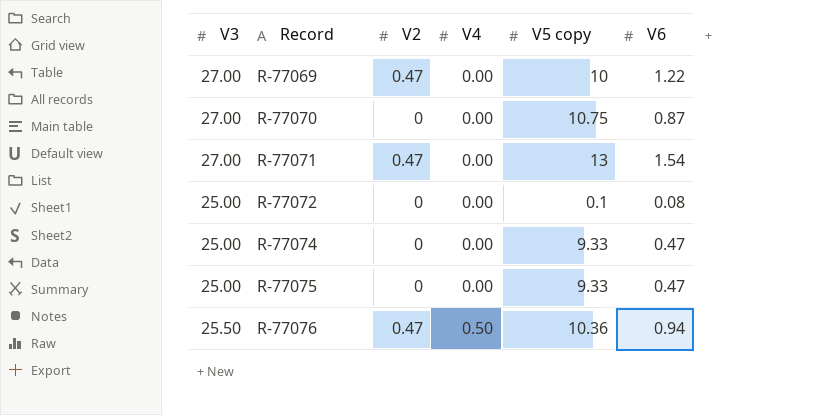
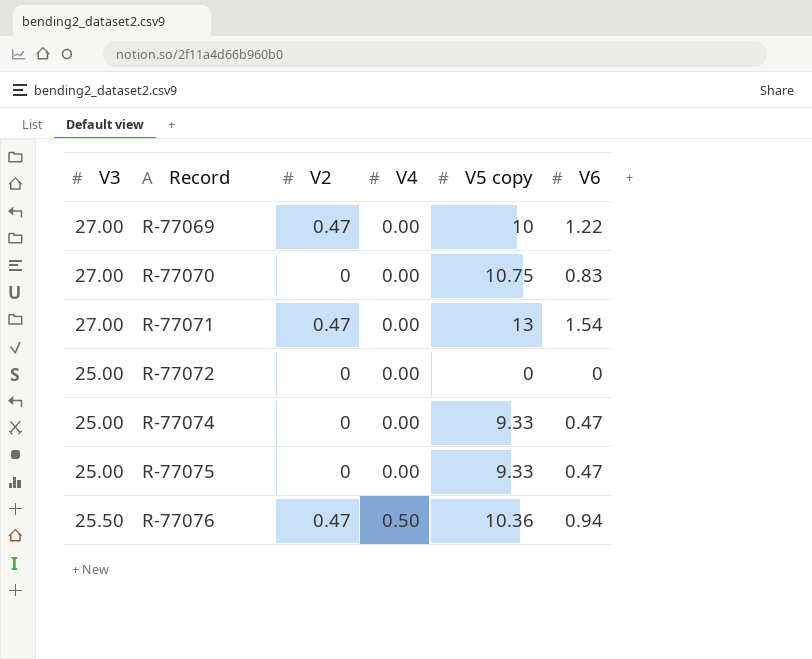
R-77070 | V6: 0.87 -> 0.83
R-77072 | V5 copy: 0.1 -> 0
R-77072 | V6: 0.08 -> 0

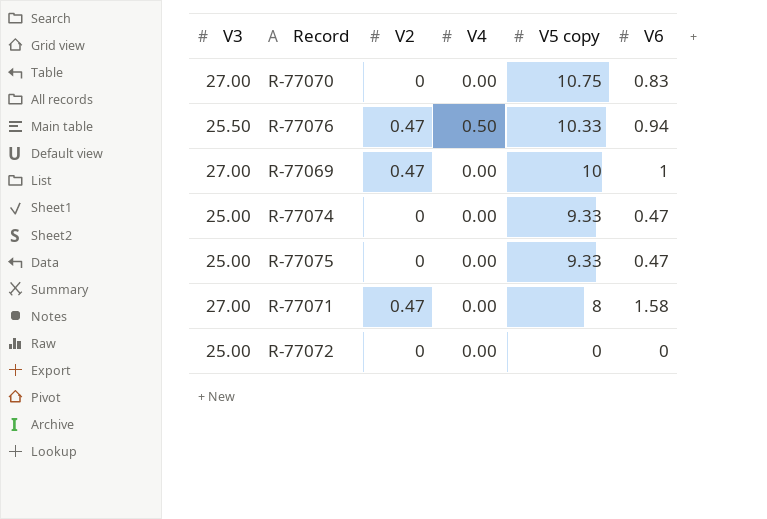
row order: Record ascending -> V5 copy descending
R-77076 | V5 copy: 10.36 -> 10.33
R-77069 | V6: 1.22 -> 1
R-77071 | V5 copy: 13 -> 8
R-77071 | V6: 1.54 -> 1.58

